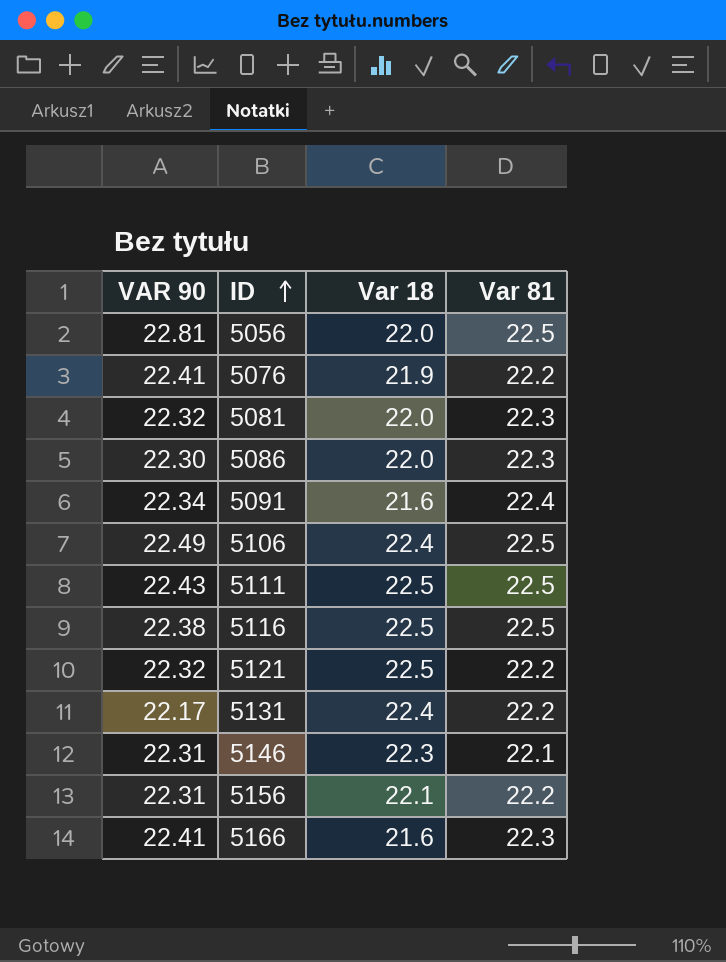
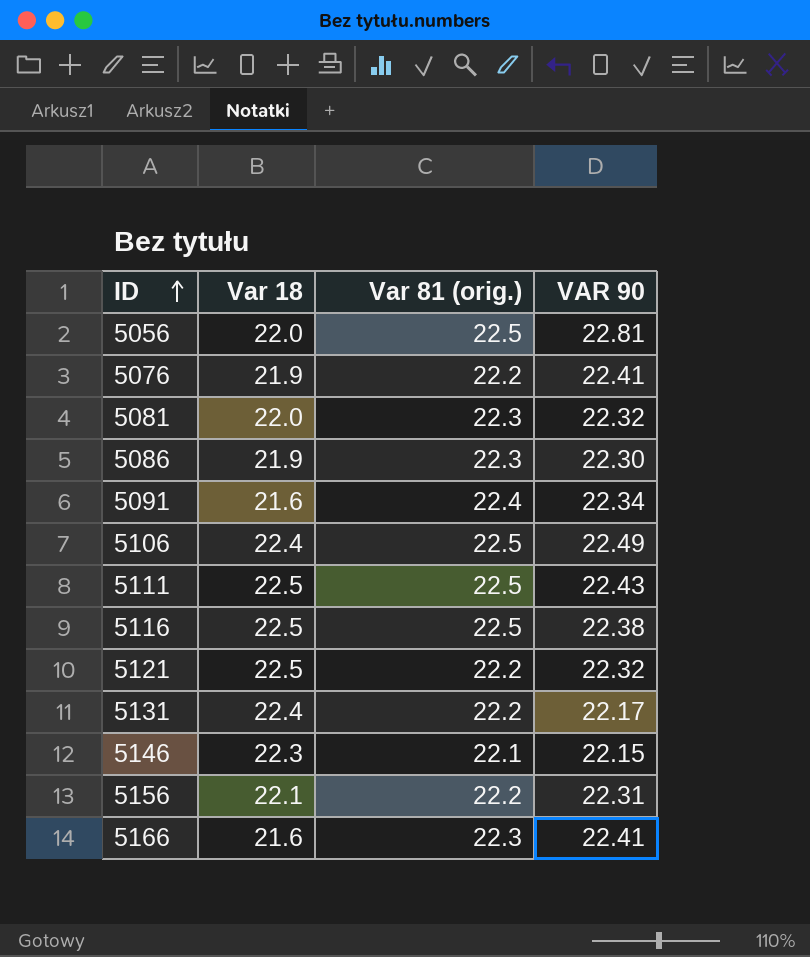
column name: Var 81 -> Var 81 (orig.)
column VAR 90 | position: 1 -> 4
5086 | Var 18: 22.0 -> 21.9
5146 | VAR 90: 22.31 -> 22.15

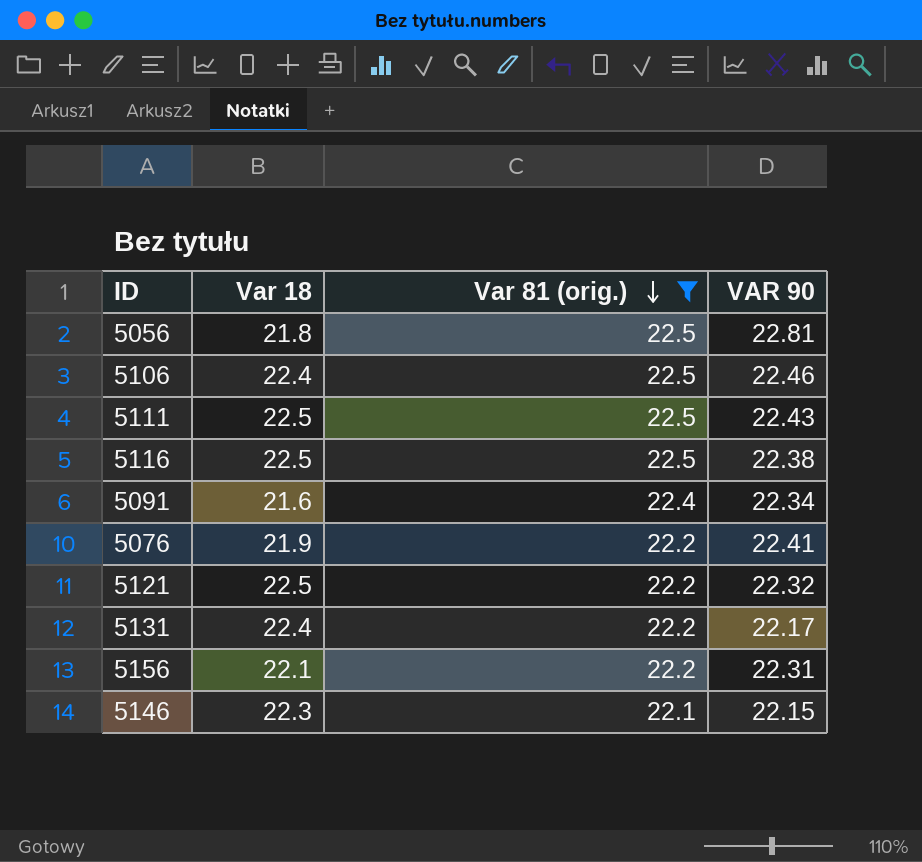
filter: none -> Var 81 (orig.) != 22.3
row order: ID ascending -> Var 81 (orig.) descending
5056 | Var 18: 22.0 -> 21.8
5106 | VAR 90: 22.49 -> 22.46

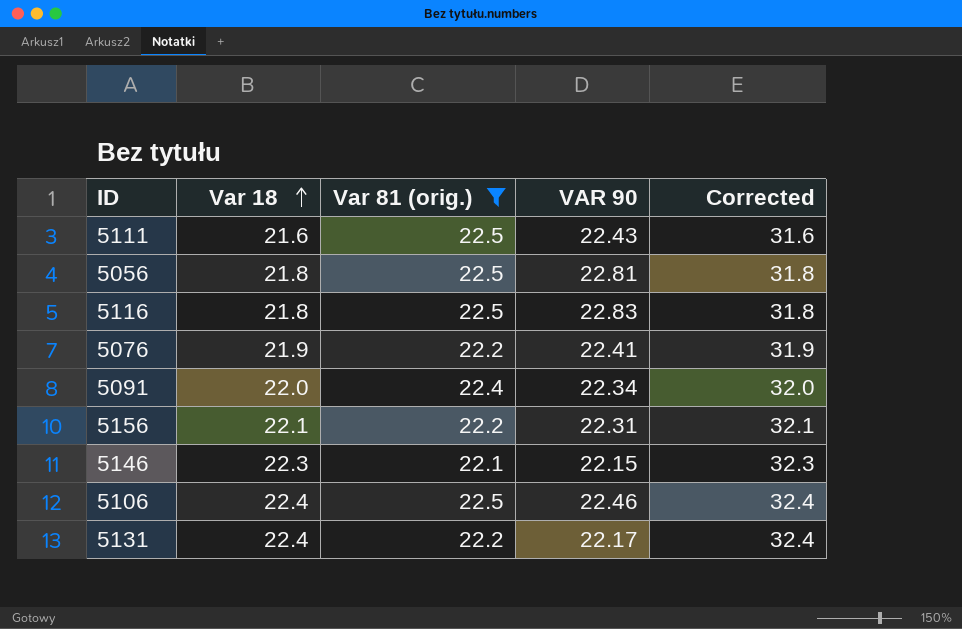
row order: Var 81 (orig.) descending -> Var 18 ascending
column Corrected | formula: none -> [Var 18] + 10
row 5121: 22.5 | 22.2 | 22.32 -> none
5111 | Var 18: 22.5 -> 21.6
5116 | Var 18: 22.5 -> 21.8
5116 | VAR 90: 22.38 -> 22.83
5091 | Var 18: 21.6 -> 22.0

